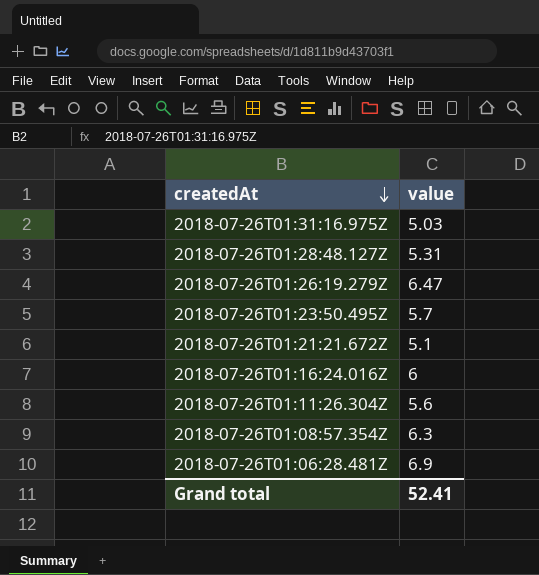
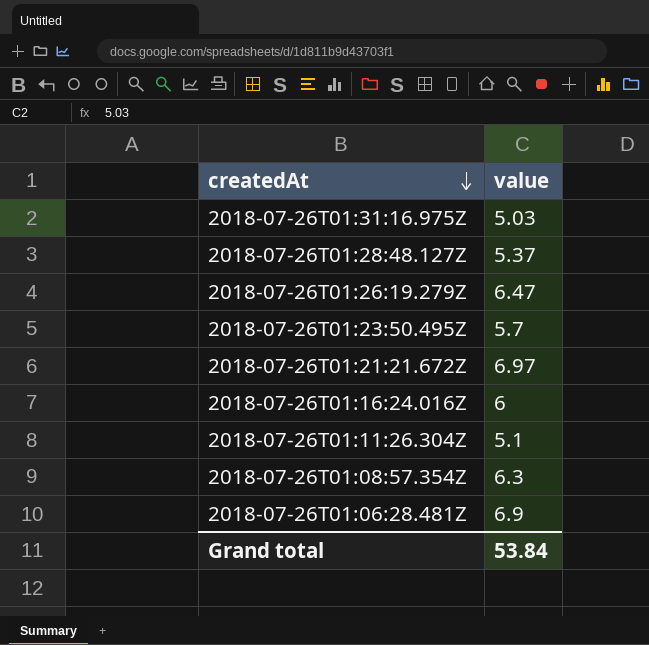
2018-07-26T01:28:48.127Z | value: 5.31 -> 5.37
2018-07-26T01:21:21.672Z | value: 5.1 -> 6.97
2018-07-26T01:11:26.304Z | value: 5.6 -> 5.1
Grand total | value: 52.41 -> 53.84

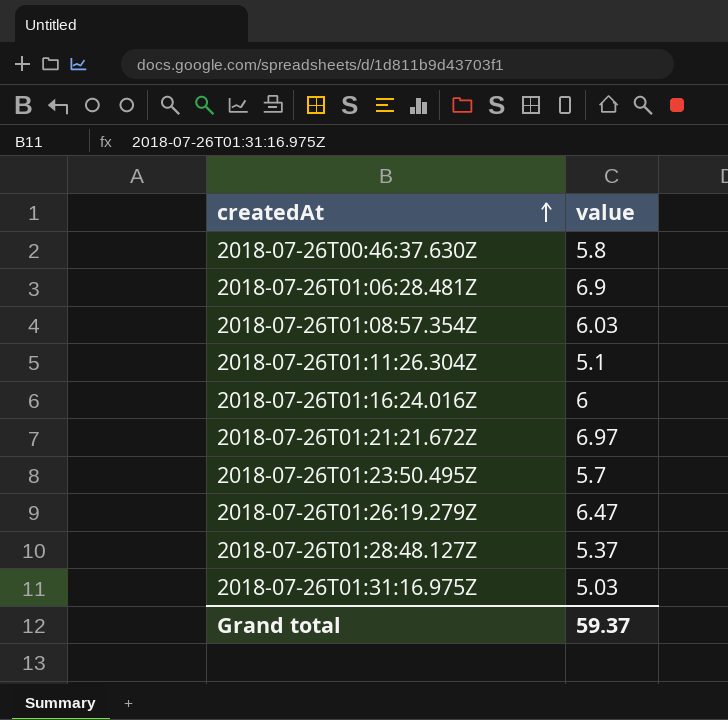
row order: createdAt descending -> createdAt ascending
row 2018-07-26T00:46:37.630Z: none -> 5.8
2018-07-26T01:08:57.354Z | value: 6.3 -> 6.03
Grand total | value: 53.84 -> 59.37

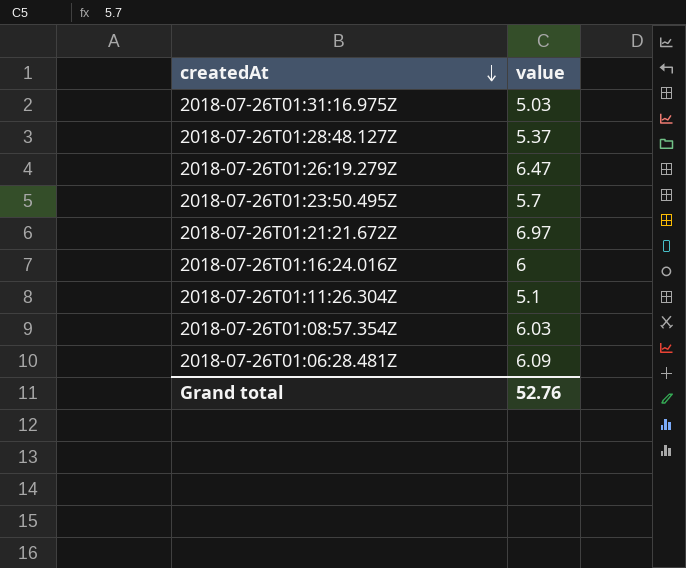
row order: createdAt ascending -> createdAt descending
row 2018-07-26T00:46:37.630Z: 5.8 -> none
2018-07-26T01:06:28.481Z | value: 6.9 -> 6.09
Grand total | value: 59.37 -> 52.76

